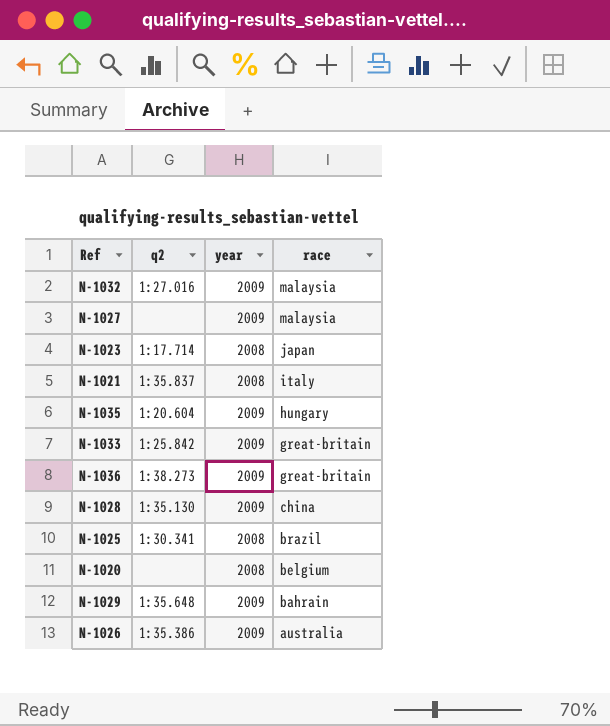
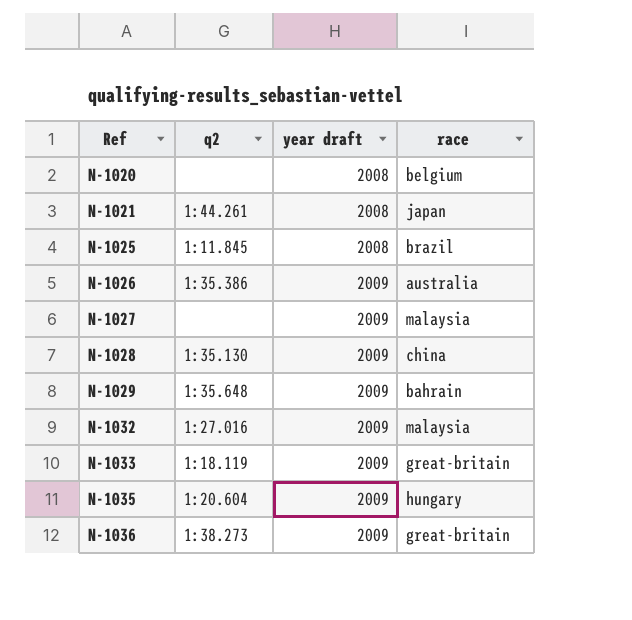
row order: race descending -> Ref ascending
column name: year -> year draft
row N-1023: 1:17.714 | 2008 | japan -> none
N-1021 | q2: 1:35.837 -> 1:44.261
N-1021 | race: italy -> japan
N-1025 | q2: 1:30.341 -> 1:11.845
N-1033 | q2: 1:25.842 -> 1:18.119

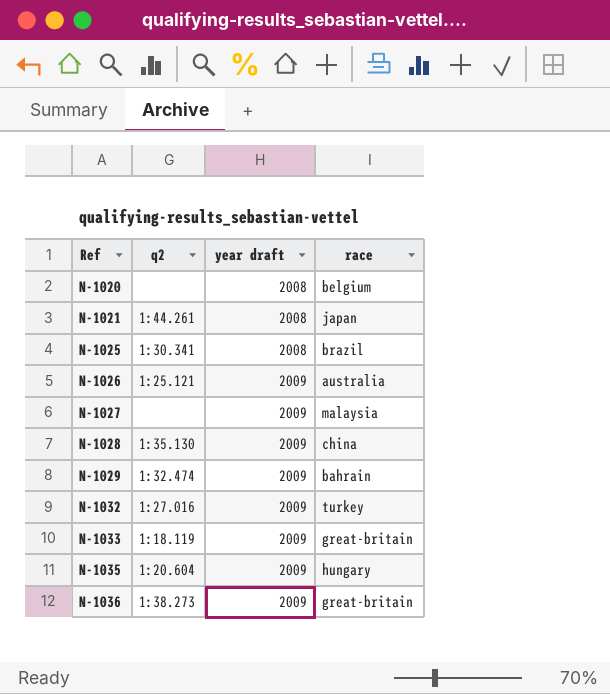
N-1025 | q2: 1:11.845 -> 1:30.341
N-1026 | q2: 1:35.386 -> 1:25.121
N-1029 | q2: 1:35.648 -> 1:32.474
N-1032 | race: malaysia -> turkey

